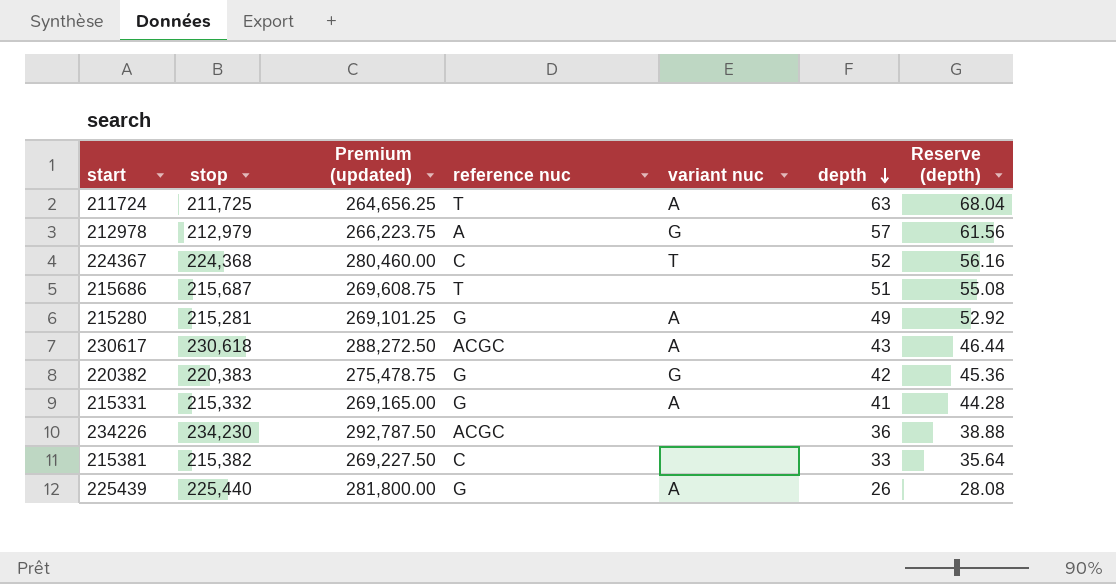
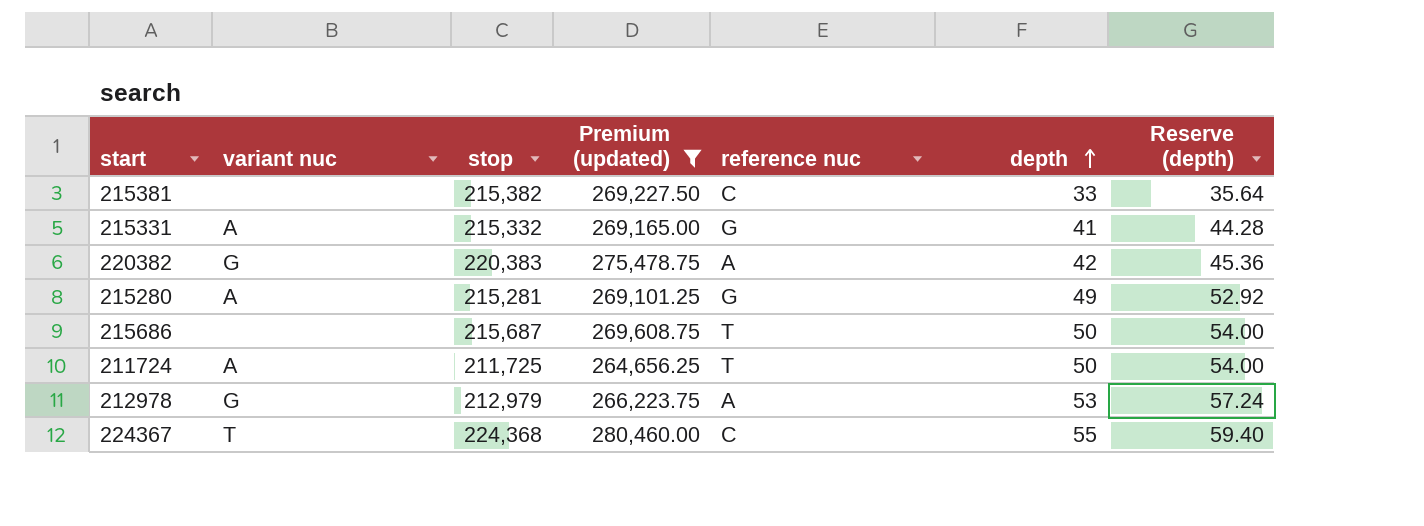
filter: none -> Premium (updated) <= 280,460.00
row order: depth descending -> depth ascending
column variant nuc | position: 5 -> 2
220382 | reference nuc: G -> A
215686 | depth: 51 -> 50
215686 | Reserve (depth): 55.08 -> 54.00
211724 | depth: 63 -> 50
211724 | Reserve (depth): 68.04 -> 54.00
212978 | depth: 57 -> 53
212978 | Reserve (depth): 61.56 -> 57.24
224367 | depth: 52 -> 55
224367 | Reserve (depth): 56.16 -> 59.40

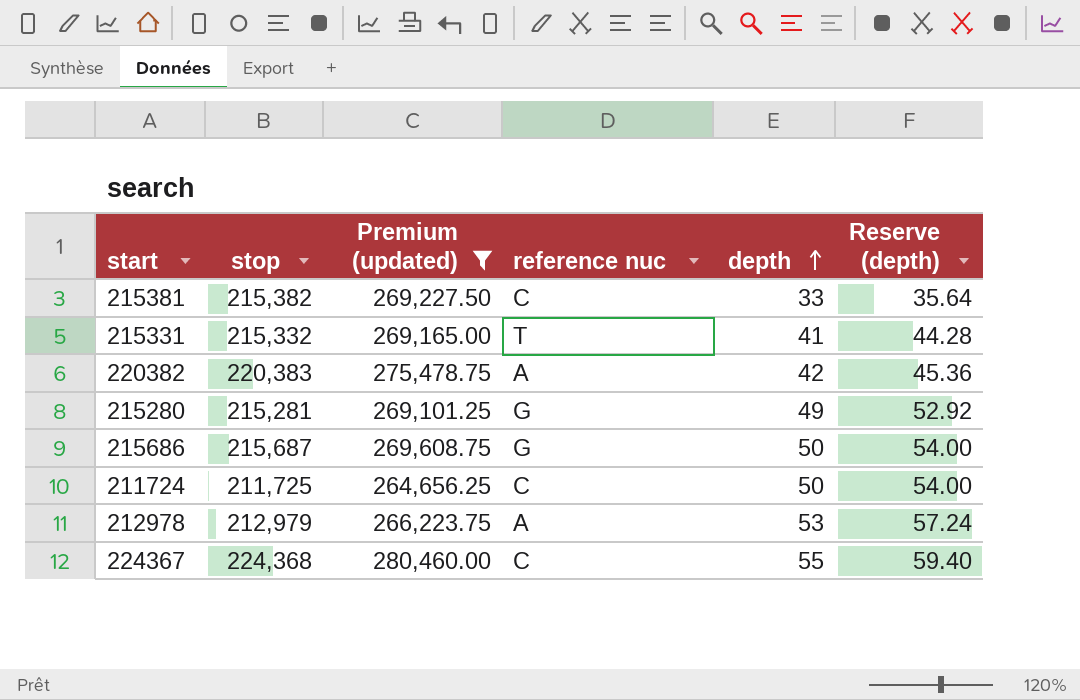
column variant nuc | position: 2 -> none
215331 | reference nuc: G -> T
215686 | reference nuc: T -> G
211724 | reference nuc: T -> C

